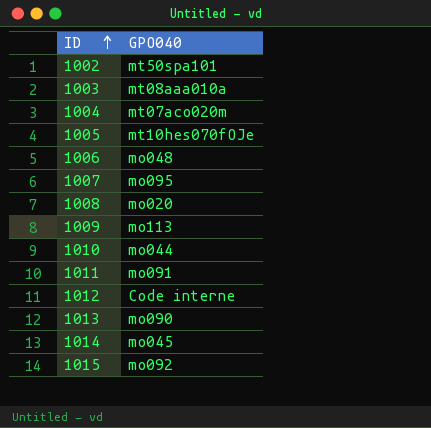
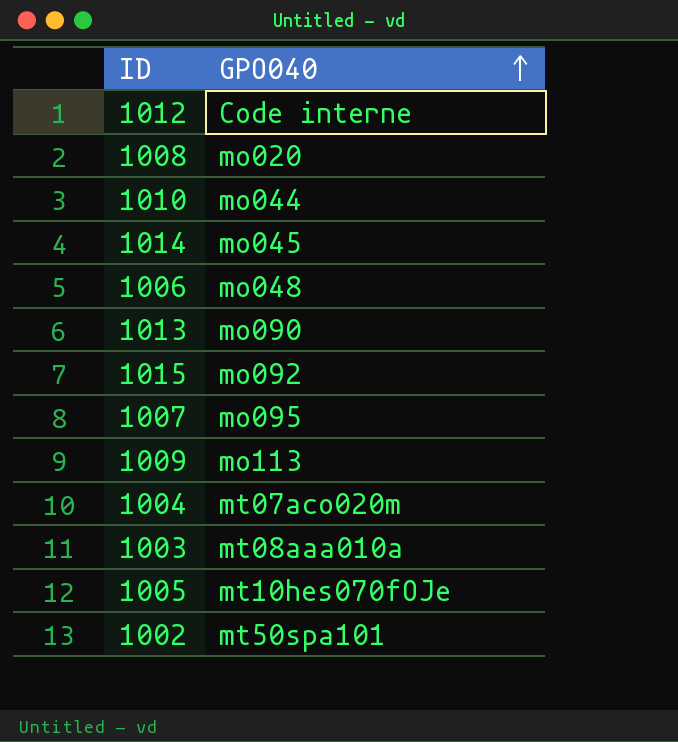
row order: ID ascending -> GPO040 ascending
row 1011: mo091 -> none

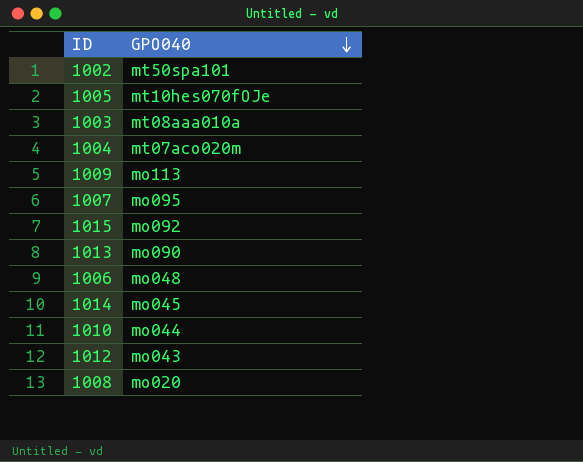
row order: GPO040 ascending -> GPO040 descending
1012 | GPO040: Code interne -> mo043

